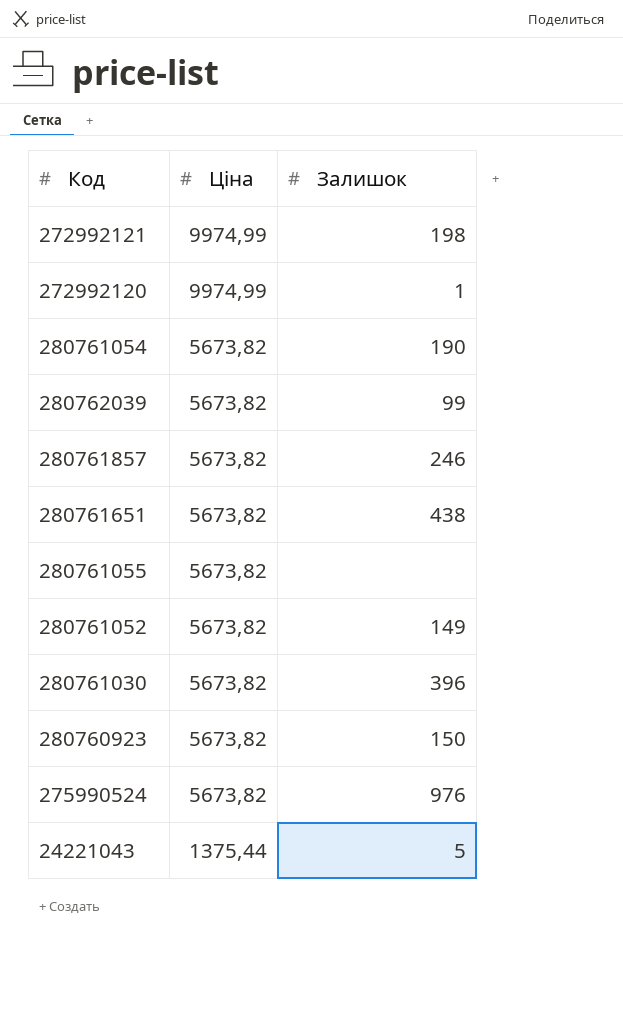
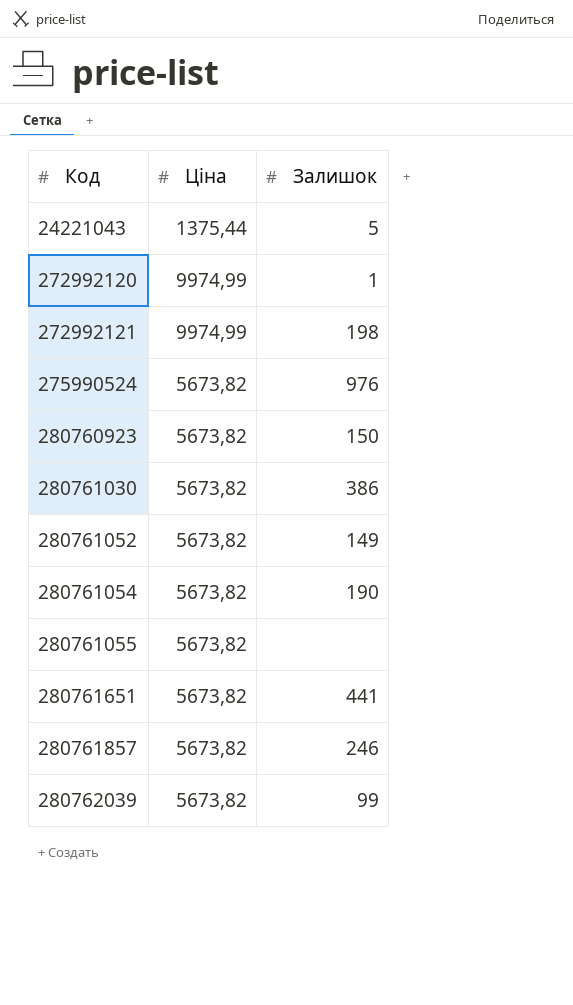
row order: Ціна descending -> Код ascending
280761030 | Залишок: 396 -> 386
280761651 | Залишок: 438 -> 441

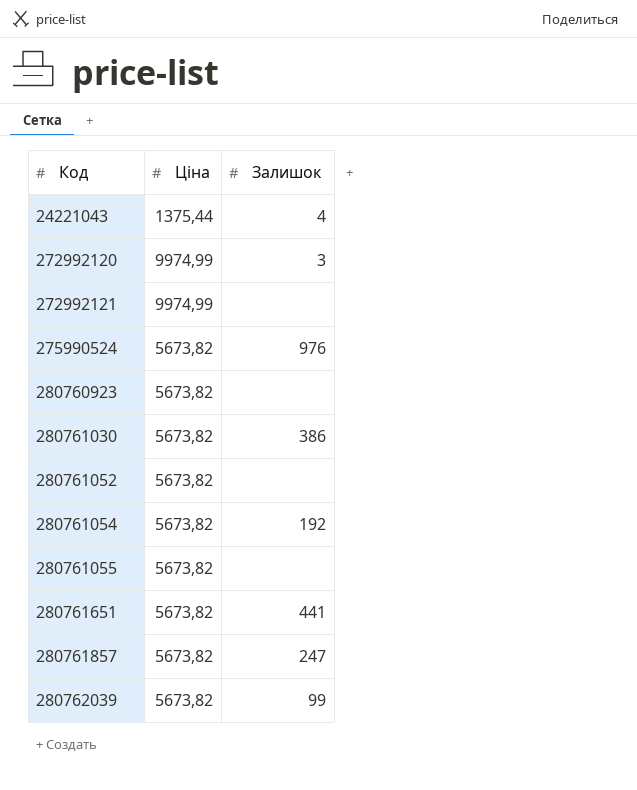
24221043 | Залишок: 5 -> 4
272992120 | Залишок: 1 -> 3
272992121 | Залишок: 198 -> none
280760923 | Залишок: 150 -> none
280761052 | Залишок: 149 -> none
280761054 | Залишок: 190 -> 192
280761857 | Залишок: 246 -> 247

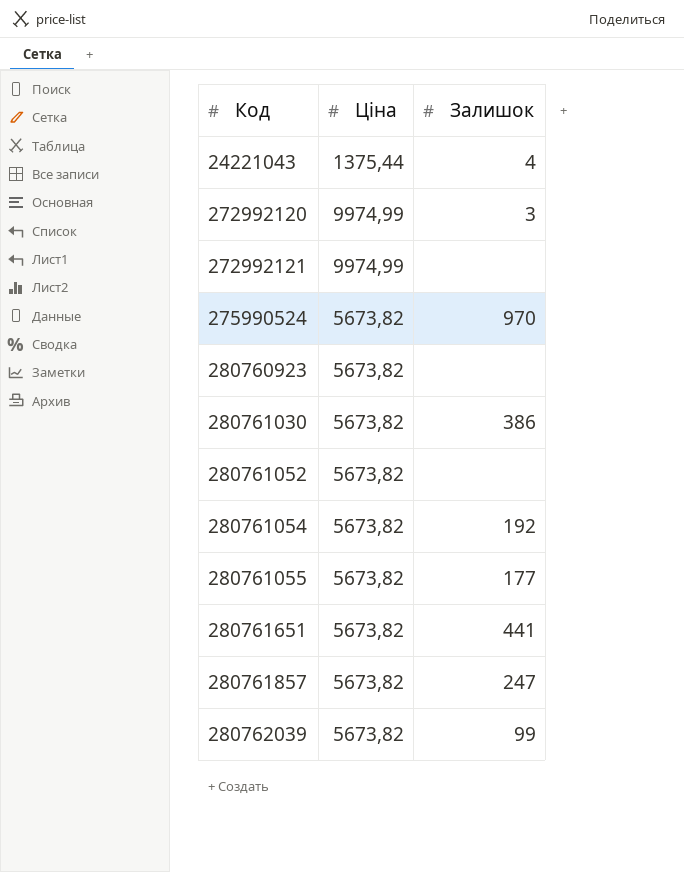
275990524 | Залишок: 976 -> 970
280761055 | Залишок: none -> 177

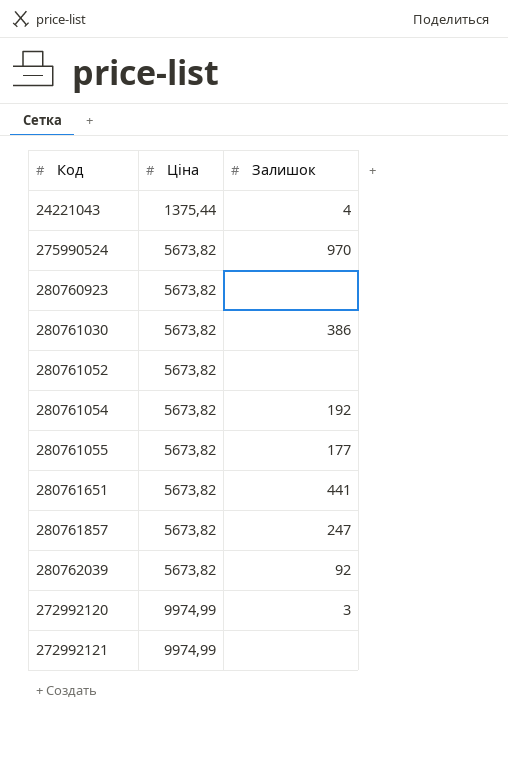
row order: Код ascending -> Ціна ascending
280762039 | Залишок: 99 -> 92

